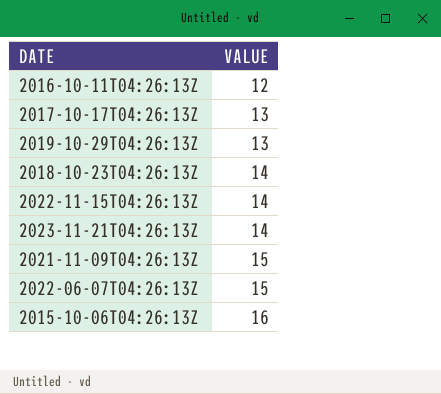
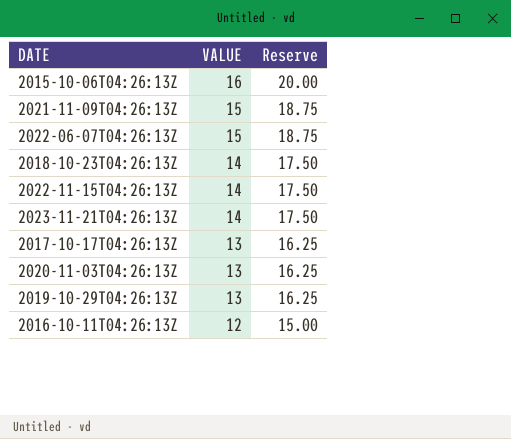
row order: VALUE ascending -> VALUE descending
column Reserve | formula: none -> [VALUE] * 1.25
row 2020-11-03T04:26:13Z: none -> 13 | 16.25

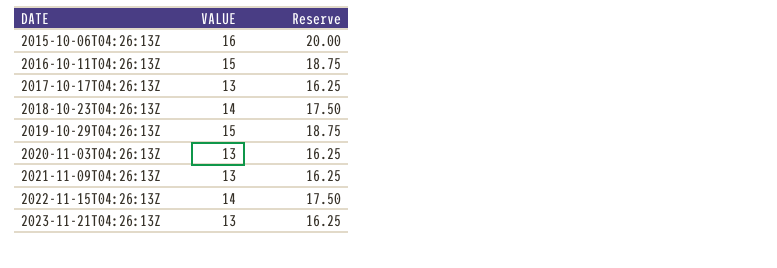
row order: VALUE descending -> DATE ascending
row 2022-06-07T04:26:13Z: 15 | 18.75 -> none
2016-10-11T04:26:13Z | VALUE: 12 -> 15
2016-10-11T04:26:13Z | Reserve: 15.00 -> 18.75
2019-10-29T04:26:13Z | VALUE: 13 -> 15
2019-10-29T04:26:13Z | Reserve: 16.25 -> 18.75
2021-11-09T04:26:13Z | VALUE: 15 -> 13
2021-11-09T04:26:13Z | Reserve: 18.75 -> 16.25
2023-11-21T04:26:13Z | VALUE: 14 -> 13
2023-11-21T04:26:13Z | Reserve: 17.50 -> 16.25

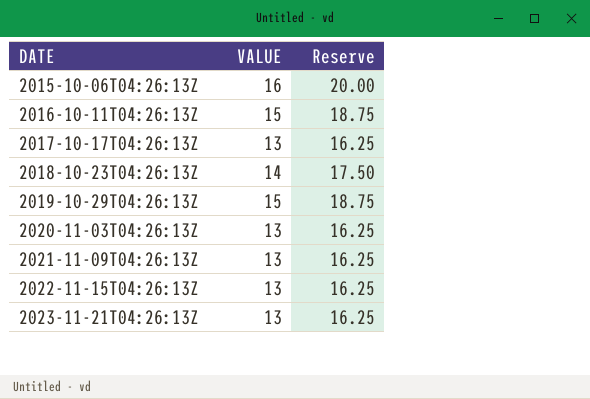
2022-11-15T04:26:13Z | VALUE: 14 -> 13
2022-11-15T04:26:13Z | Reserve: 17.50 -> 16.25

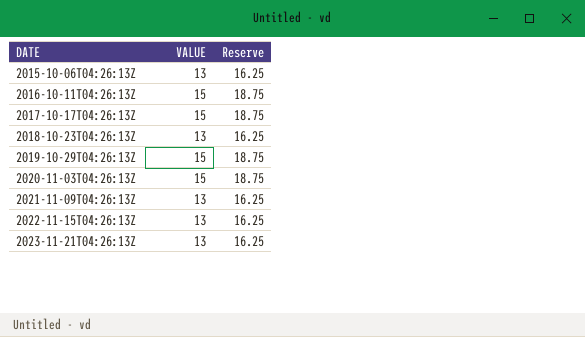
2015-10-06T04:26:13Z | VALUE: 16 -> 13
2015-10-06T04:26:13Z | Reserve: 20.00 -> 16.25
2017-10-17T04:26:13Z | VALUE: 13 -> 15
2017-10-17T04:26:13Z | Reserve: 16.25 -> 18.75
2018-10-23T04:26:13Z | VALUE: 14 -> 13
2018-10-23T04:26:13Z | Reserve: 17.50 -> 16.25
2020-11-03T04:26:13Z | VALUE: 13 -> 15
2020-11-03T04:26:13Z | Reserve: 16.25 -> 18.75

